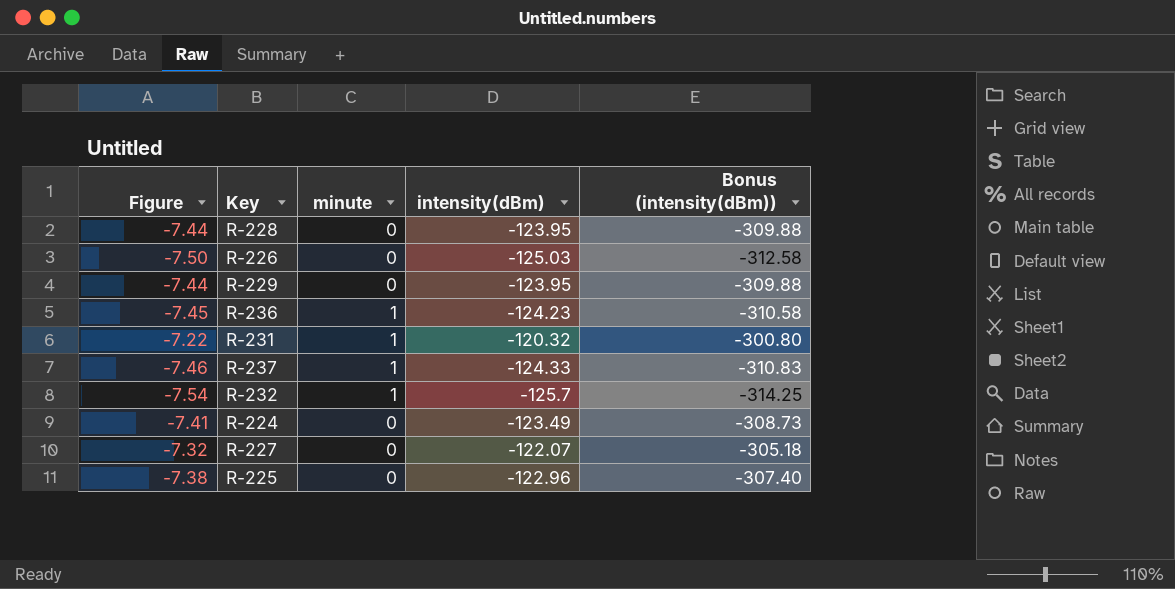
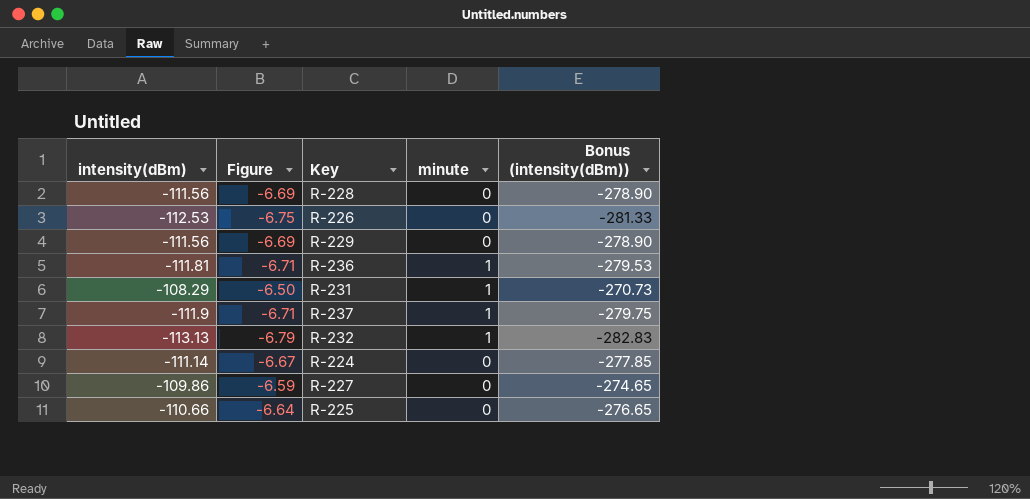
column intensity(dBm) | position: 4 -> 1
R-228 | intensity(dBm): -123.95 -> -111.56
R-228 | Figure: -7.44 -> -6.69
R-228 | Bonus (intensity(dBm)): -309.88 -> -278.90
R-226 | intensity(dBm): -125.03 -> -112.53
R-226 | Figure: -7.50 -> -6.75
R-226 | Bonus (intensity(dBm)): -312.58 -> -281.33
R-229 | intensity(dBm): -123.95 -> -111.56
R-229 | Figure: -7.44 -> -6.69
R-229 | Bonus (intensity(dBm)): -309.88 -> -278.90
R-236 | intensity(dBm): -124.23 -> -111.81
R-236 | Figure: -7.45 -> -6.71
R-236 | Bonus (intensity(dBm)): -310.58 -> -279.53
R-231 | intensity(dBm): -120.32 -> -108.29
R-231 | Figure: -7.22 -> -6.50
R-231 | Bonus (intensity(dBm)): -300.80 -> -270.73
R-237 | intensity(dBm): -124.33 -> -111.9
R-237 | Figure: -7.46 -> -6.71
R-237 | Bonus (intensity(dBm)): -310.83 -> -279.75
R-232 | intensity(dBm): -125.7 -> -113.13
R-232 | Figure: -7.54 -> -6.79
R-232 | Bonus (intensity(dBm)): -314.25 -> -282.83
R-224 | intensity(dBm): -123.49 -> -111.14
R-224 | Figure: -7.41 -> -6.67
R-224 | Bonus (intensity(dBm)): -308.73 -> -277.85
R-227 | intensity(dBm): -122.07 -> -109.86
R-227 | Figure: -7.32 -> -6.59
R-227 | Bonus (intensity(dBm)): -305.18 -> -274.65
R-225 | intensity(dBm): -122.96 -> -110.66
R-225 | Figure: -7.38 -> -6.64
R-225 | Bonus (intensity(dBm)): -307.40 -> -276.65

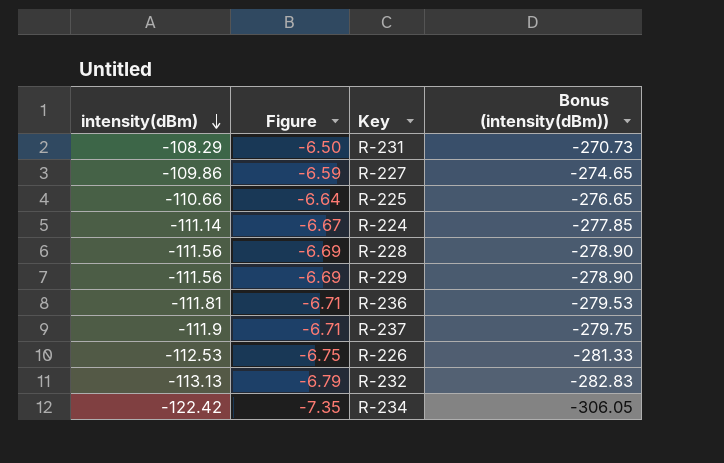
row order: none -> intensity(dBm) descending
column minute | position: 4 -> none
row R-234: none -> -122.42 | -7.35 | -306.05

